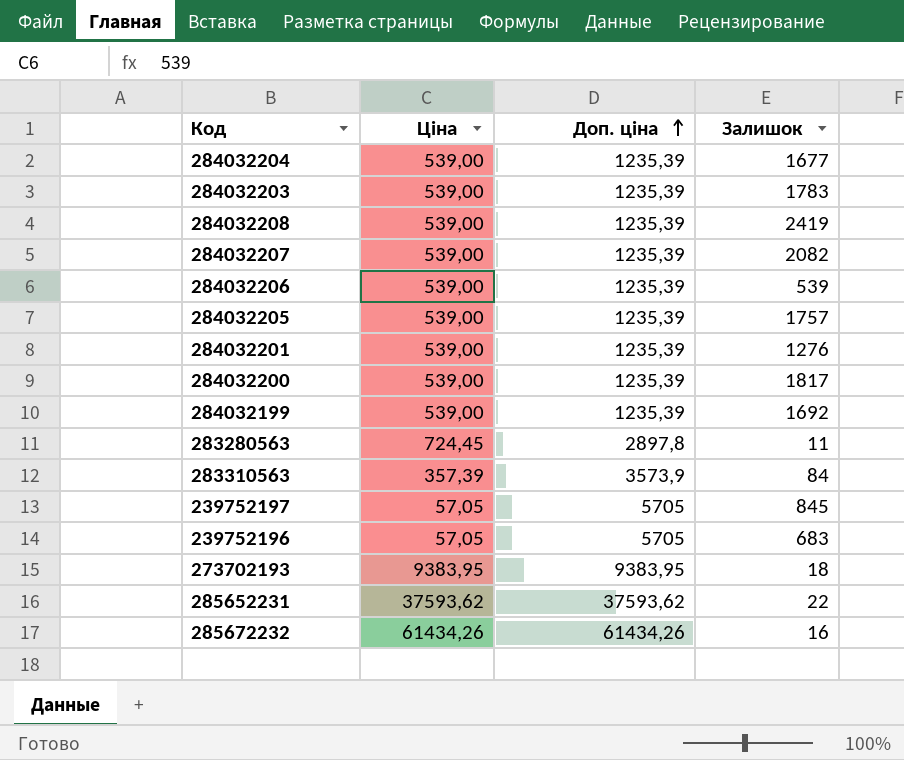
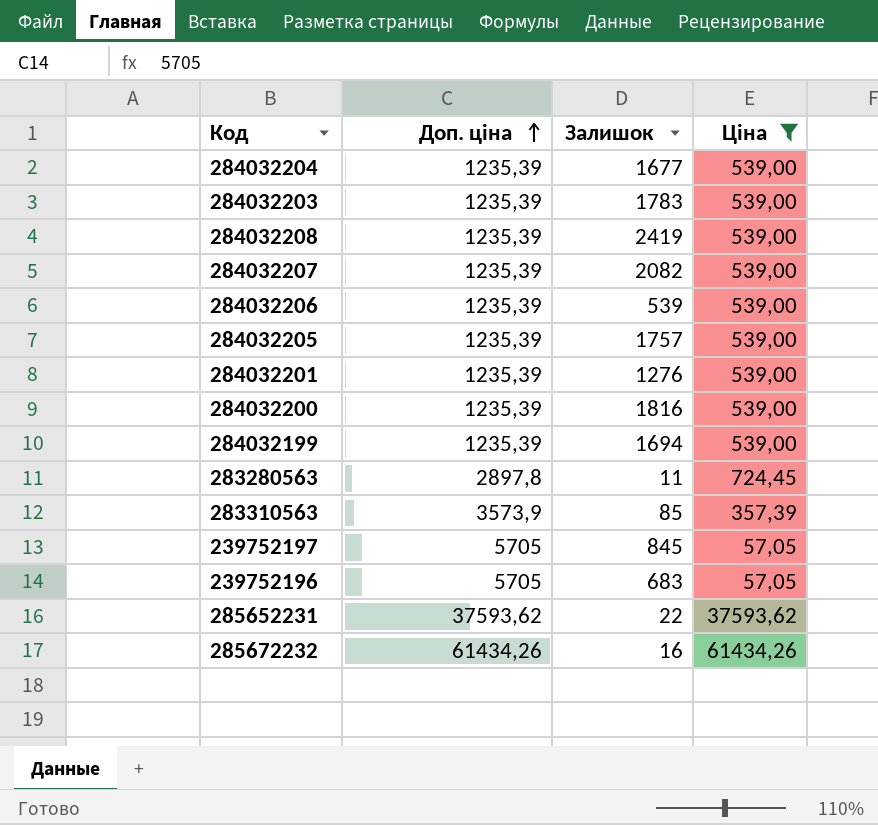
filter: none -> Ціна != 9383,95
column Ціна | position: 2 -> 4
284032200 | Залишок: 1817 -> 1816
284032199 | Залишок: 1692 -> 1694
283310563 | Залишок: 84 -> 85

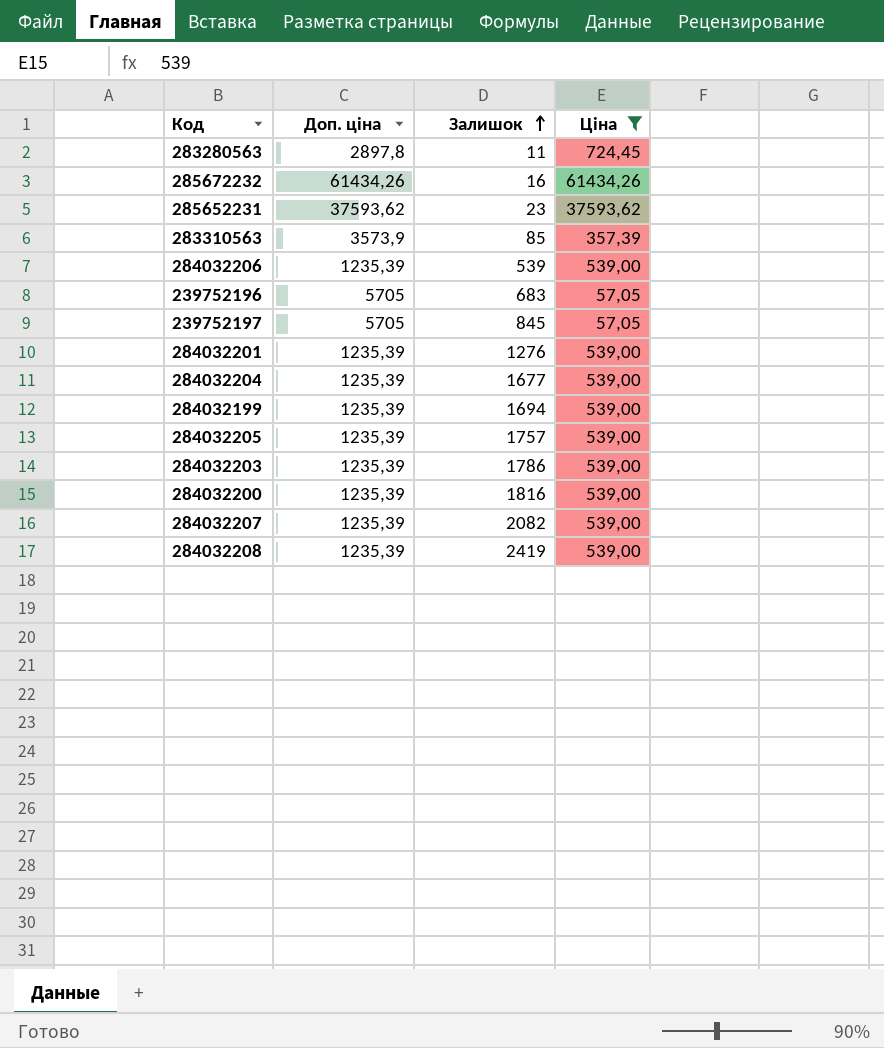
row order: Доп. ціна ascending -> Залишок ascending
285652231 | Залишок: 22 -> 23
284032203 | Залишок: 1783 -> 1786

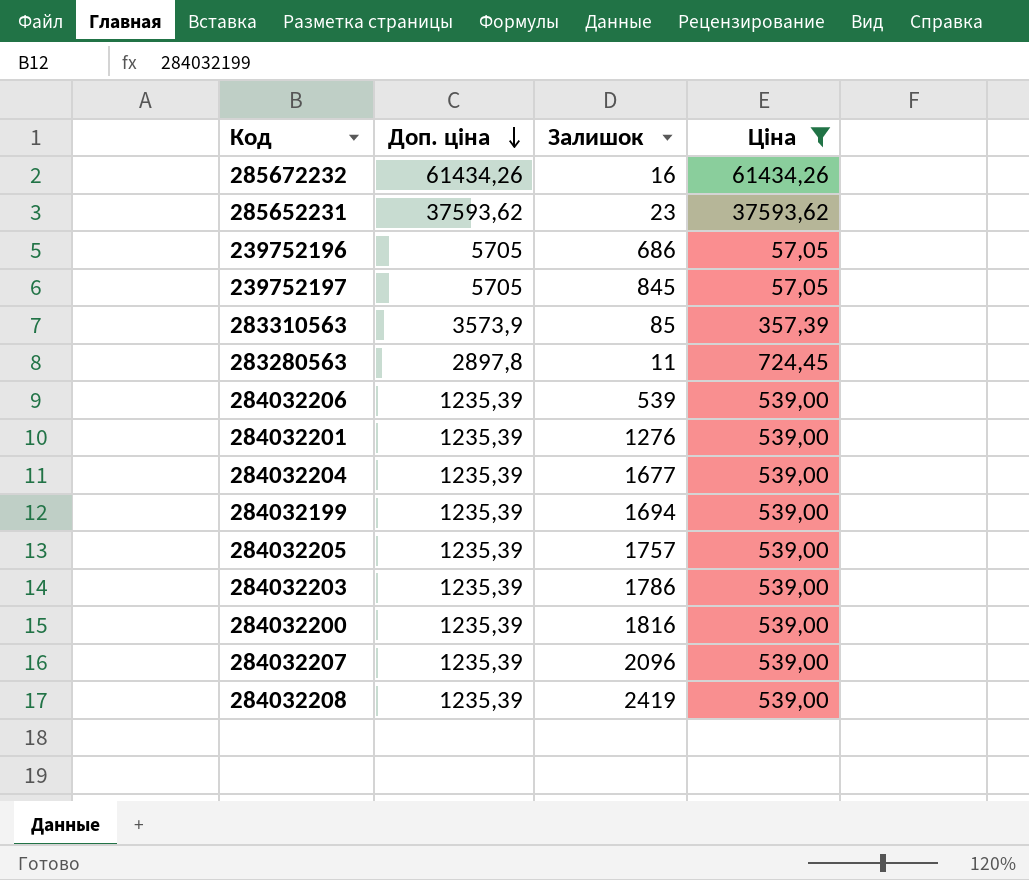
row order: Залишок ascending -> Доп. ціна descending
239752196 | Залишок: 683 -> 686
284032207 | Залишок: 2082 -> 2096

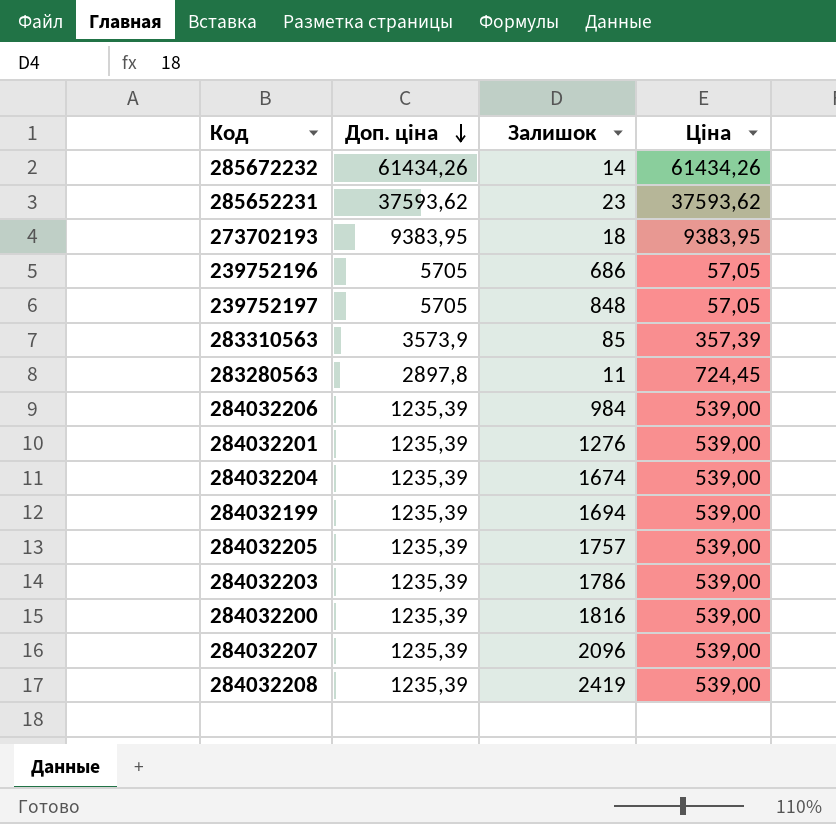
filter: Ціна != 9383,95 -> none
285672232 | Залишок: 16 -> 14
239752197 | Залишок: 845 -> 848
284032206 | Залишок: 539 -> 984
284032204 | Залишок: 1677 -> 1674

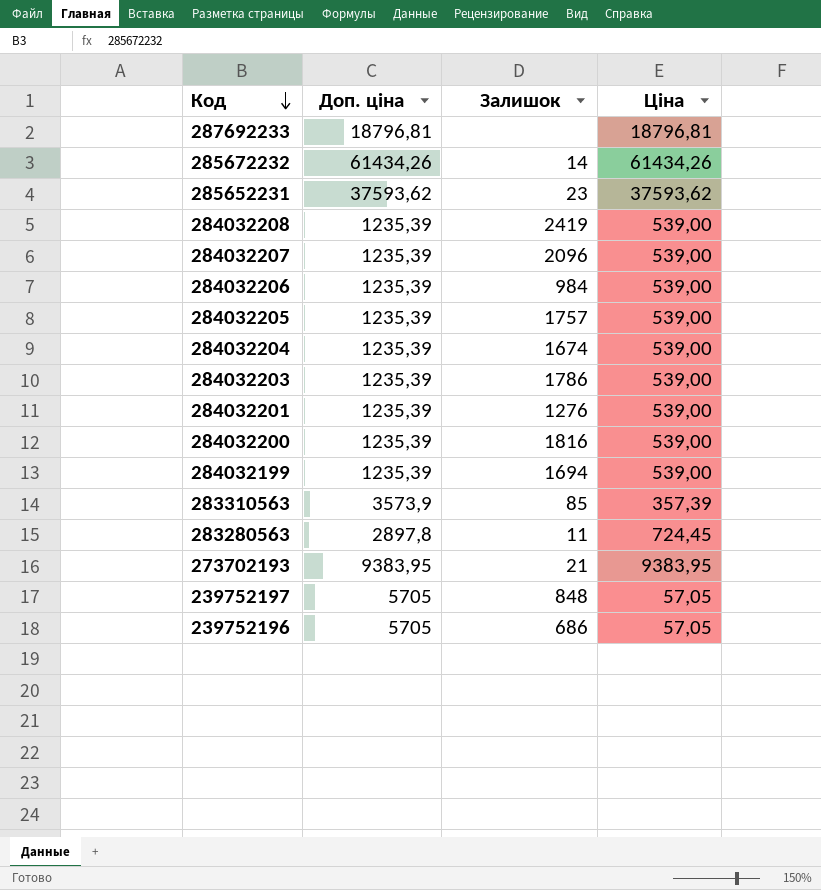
row order: Доп. ціна descending -> Код descending
row 287692233: none -> 18796,81 | none | 18796,81
273702193 | Залишок: 18 -> 21

